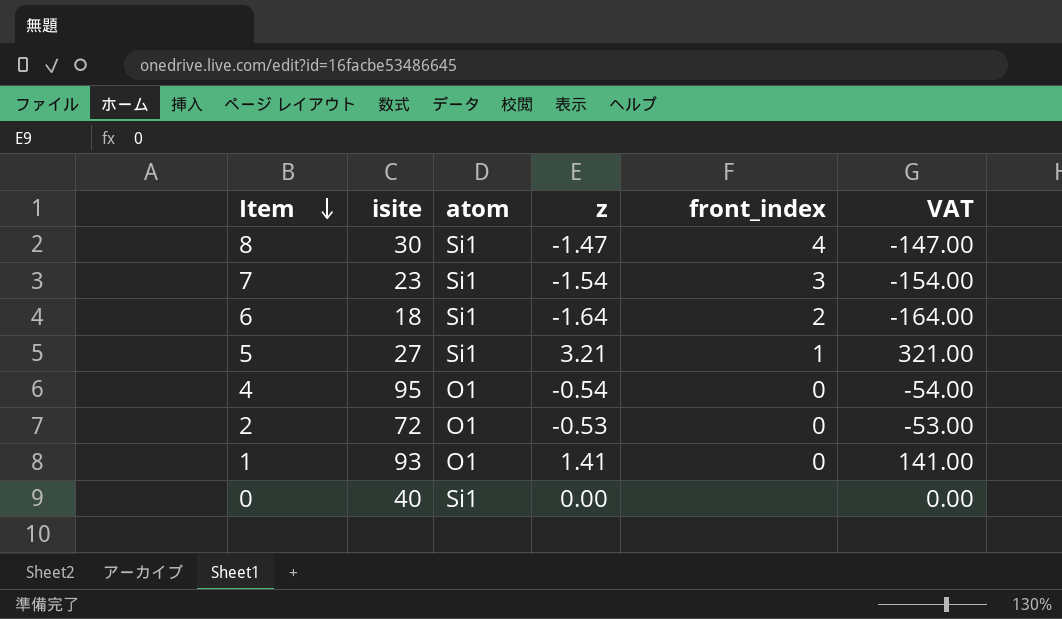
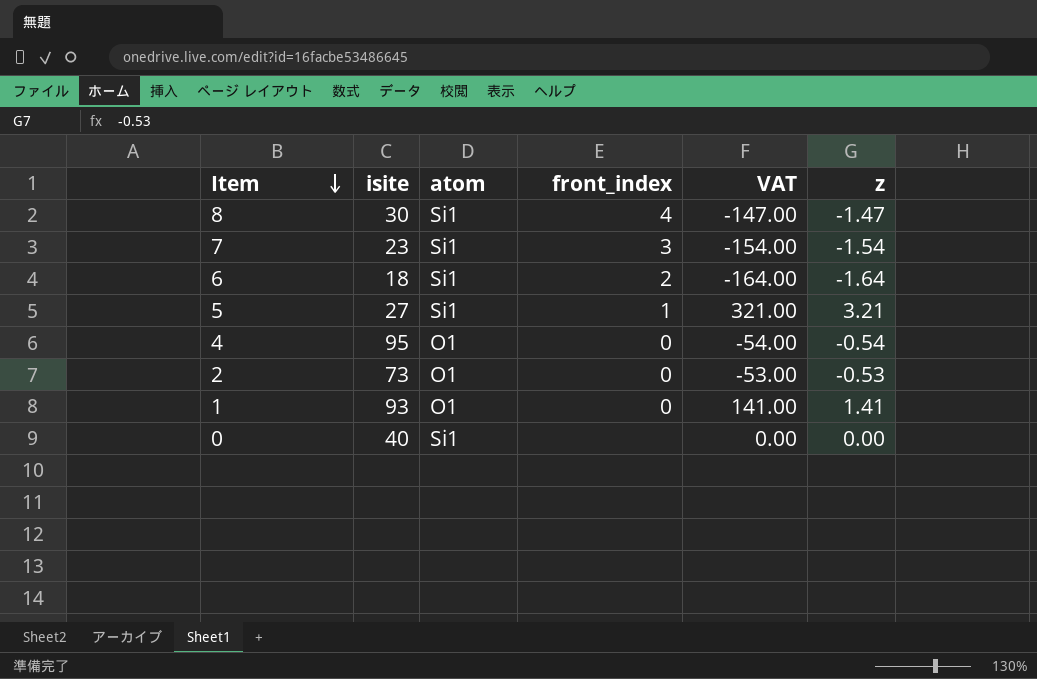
column z | position: 4 -> 6
2 | isite: 72 -> 73

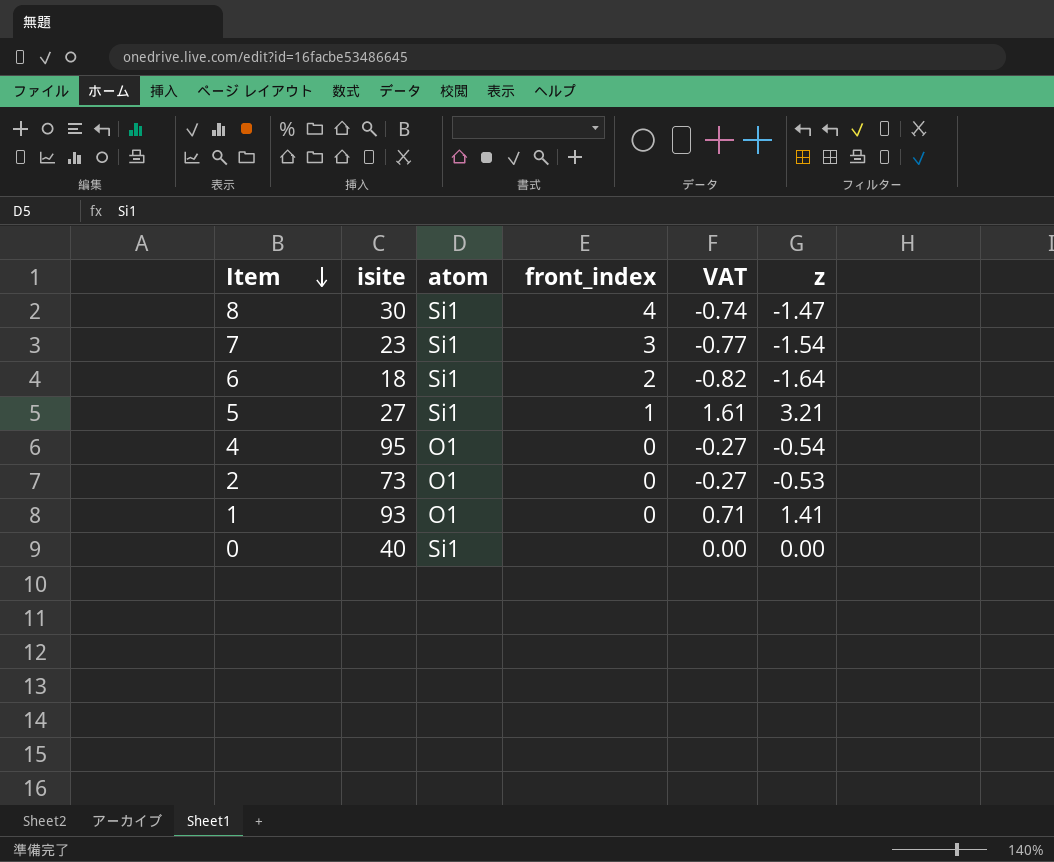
column VAT | formula: [z] * 100 -> [z] * 0.5

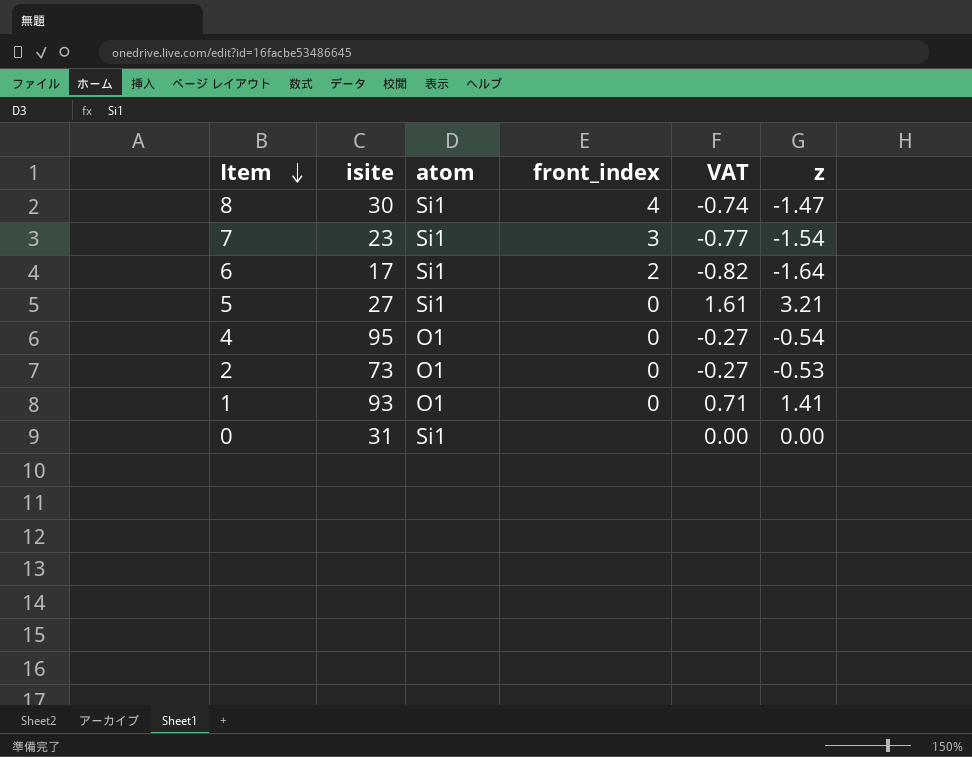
6 | isite: 18 -> 17
5 | front_index: 1 -> 0
0 | isite: 40 -> 31

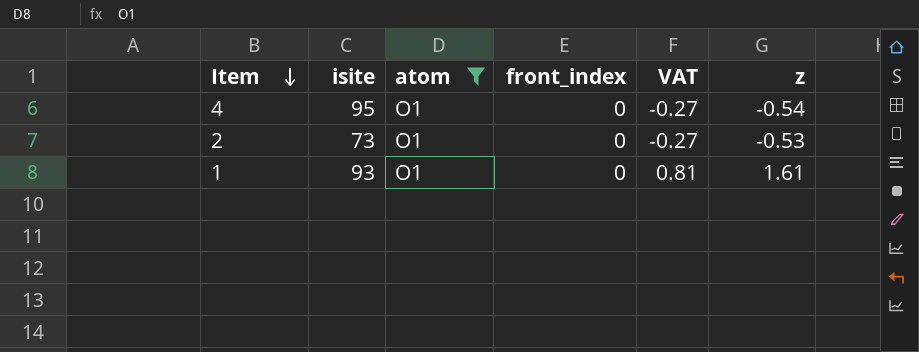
filter: none -> atom = O1
1 | VAT: 0.71 -> 0.81
1 | z: 1.41 -> 1.61

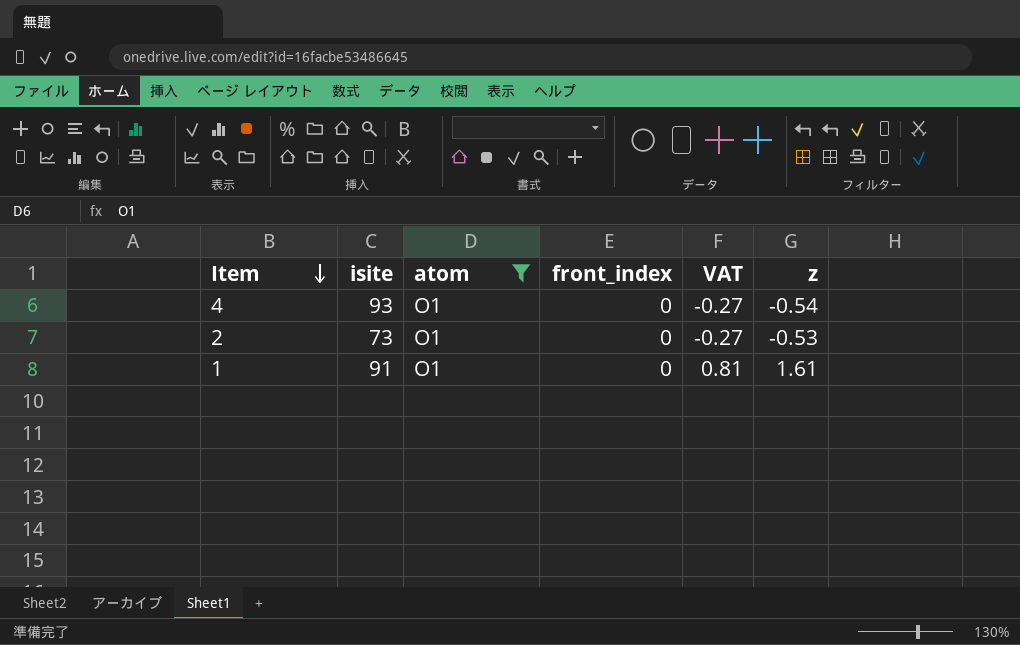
4 | isite: 95 -> 93
1 | isite: 93 -> 91

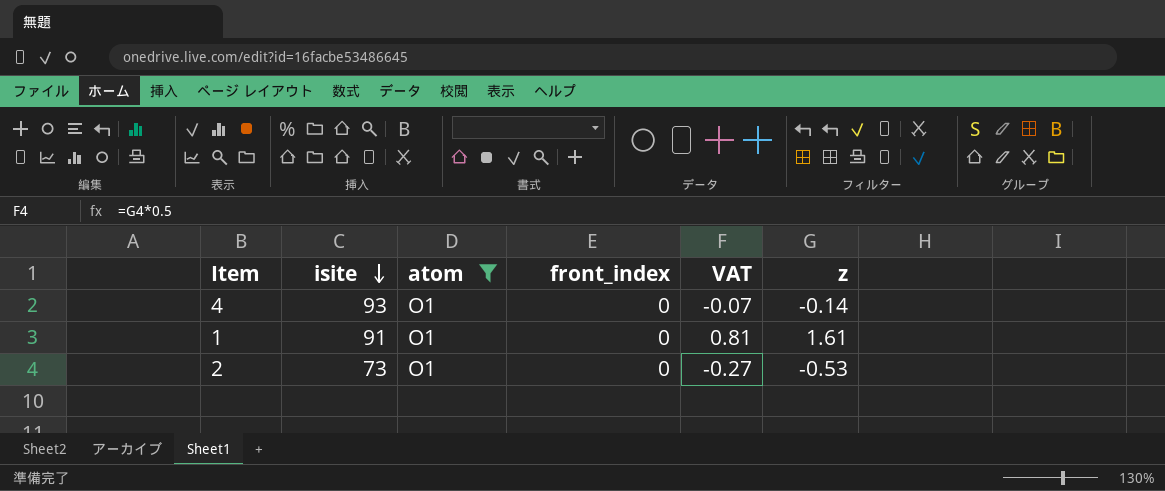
row order: Item descending -> isite descending
4 | VAT: -0.27 -> -0.07
4 | z: -0.54 -> -0.14

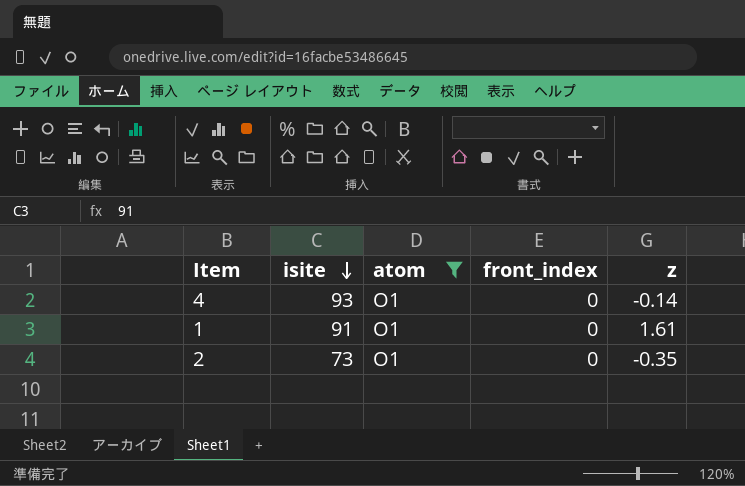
column VAT | formula: [z] * 0.5 -> none
2 | z: -0.53 -> -0.35

